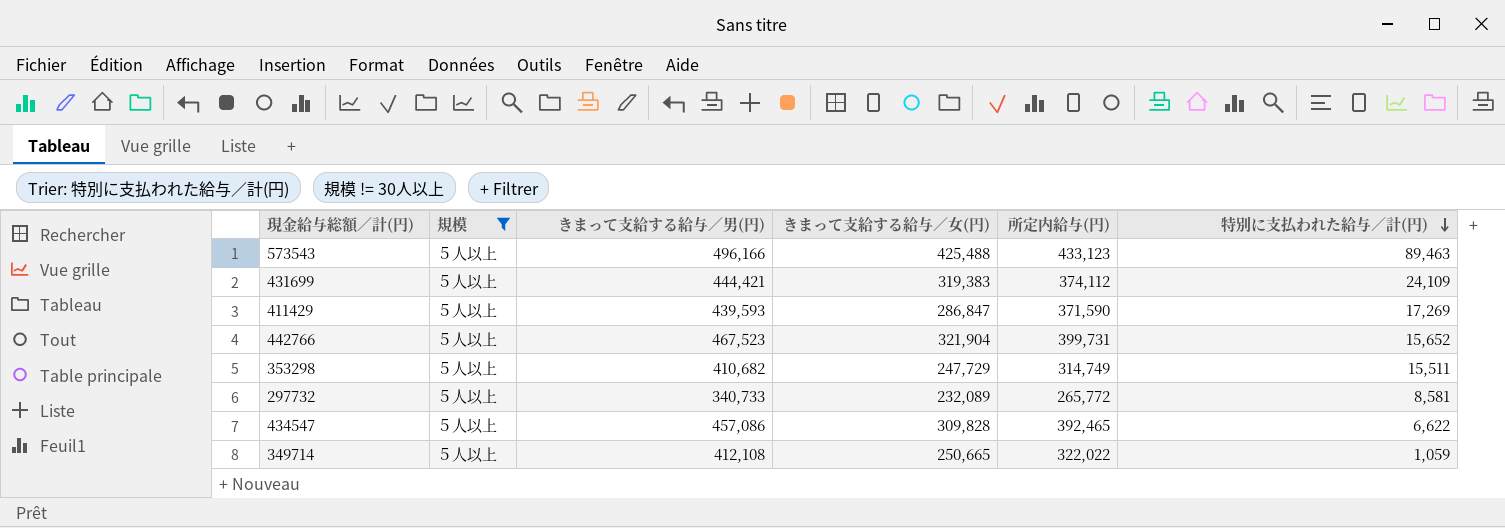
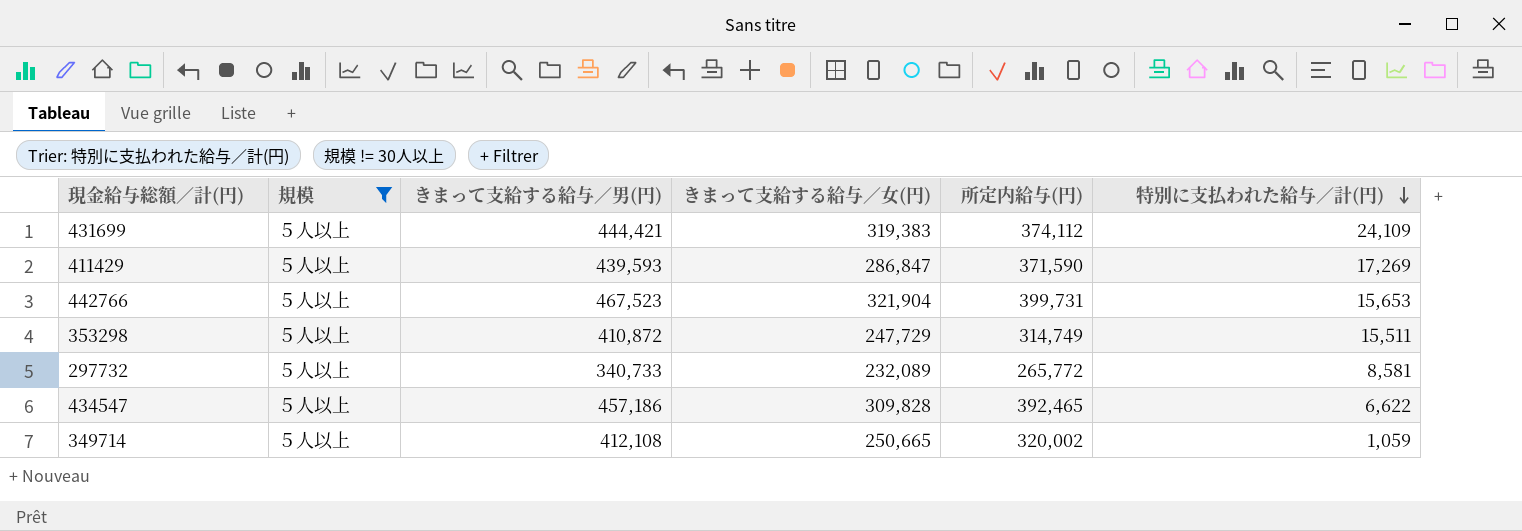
row 573543: ５人以上 | 496,166 | 425,488 | 433,123 | 89,463 -> none
442766 | 特別に支払われた給与／計(円): 15,652 -> 15,653
353298 | きまって支給する給与／男(円): 410,682 -> 410,872
434547 | きまって支給する給与／男(円): 457,086 -> 457,186
349714 | 所定内給与(円): 322,022 -> 320,002

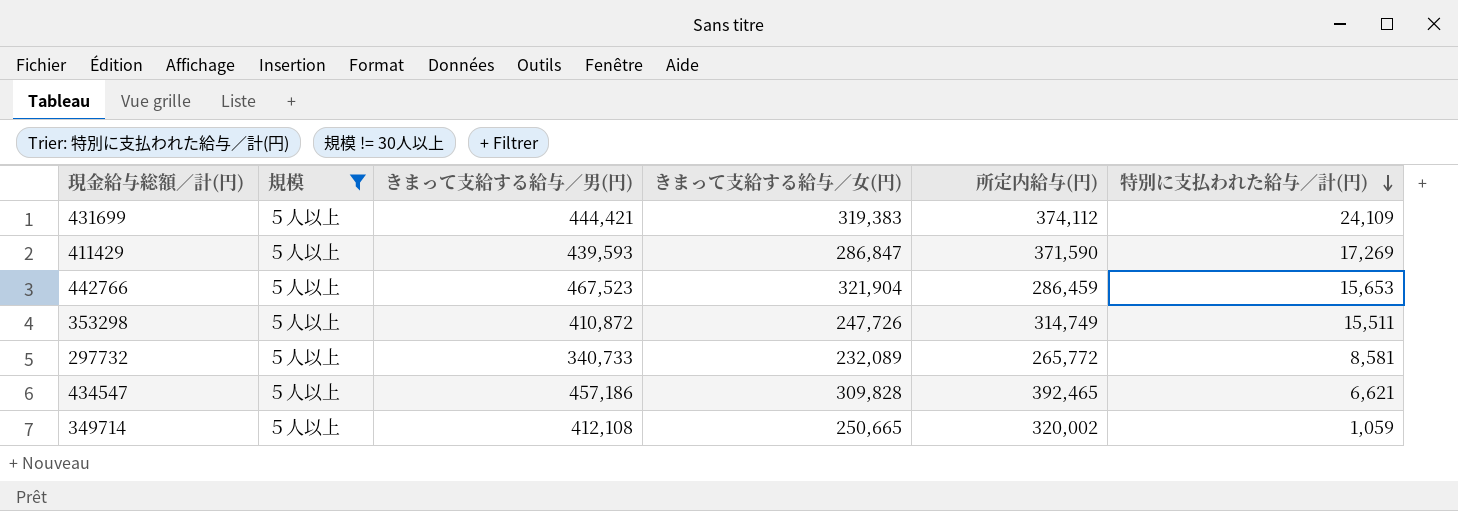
442766 | 所定内給与(円): 399,731 -> 286,459
353298 | きまって支給する給与／女(円): 247,729 -> 247,726
434547 | 特別に支払われた給与／計(円): 6,622 -> 6,621

